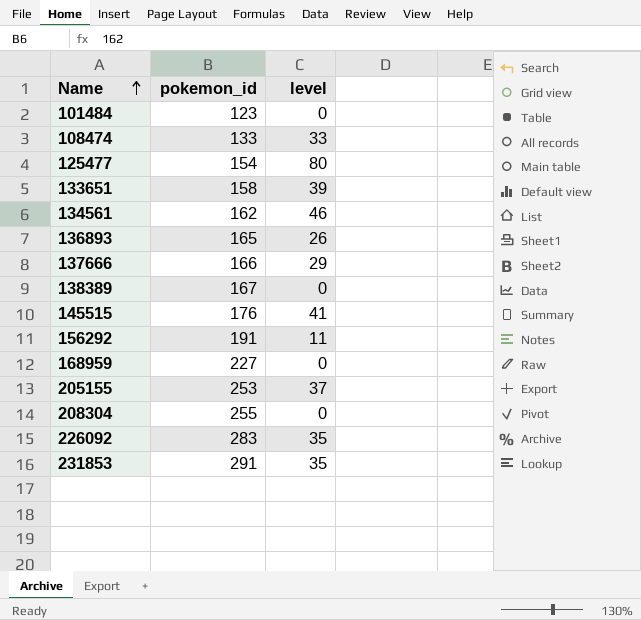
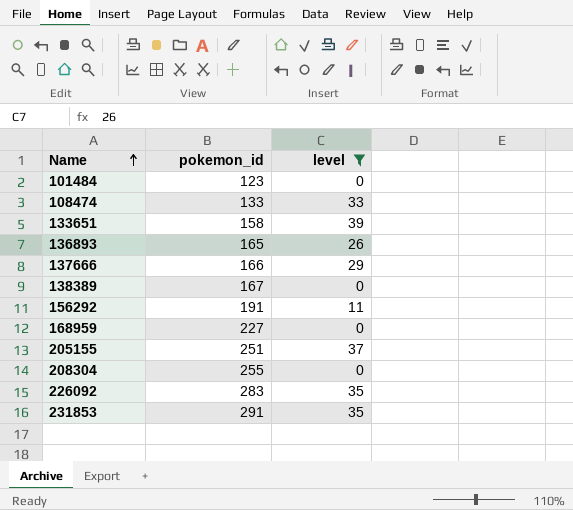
filter: none -> level <= 39
205155 | pokemon_id: 253 -> 251

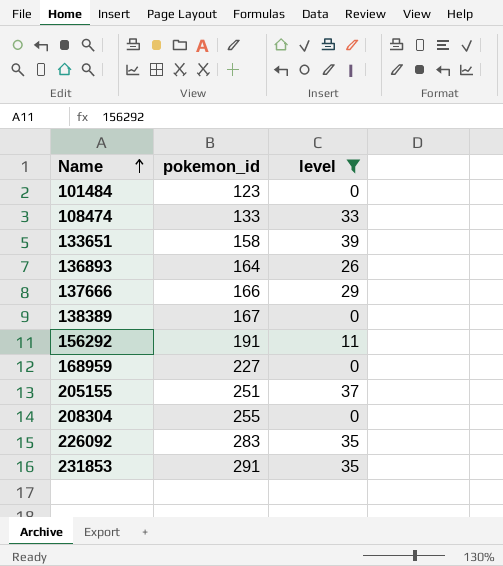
136893 | pokemon_id: 165 -> 164

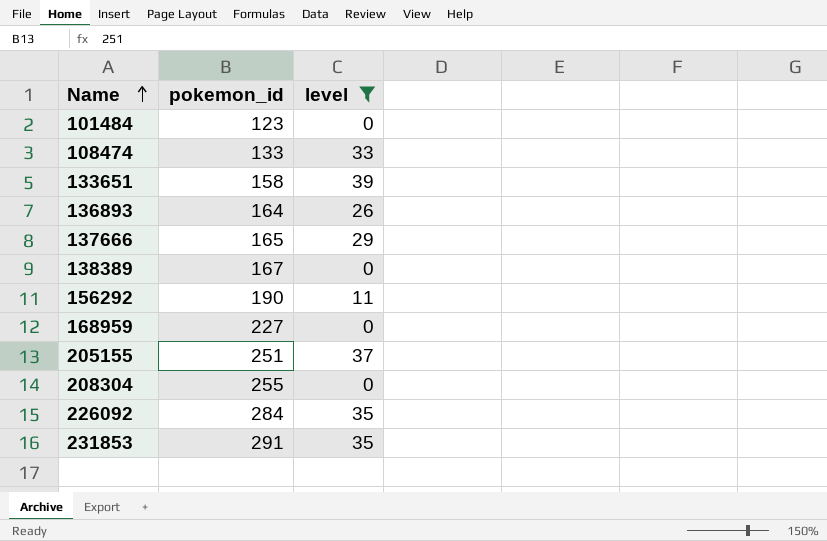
137666 | pokemon_id: 166 -> 165
156292 | pokemon_id: 191 -> 190
226092 | pokemon_id: 283 -> 284

